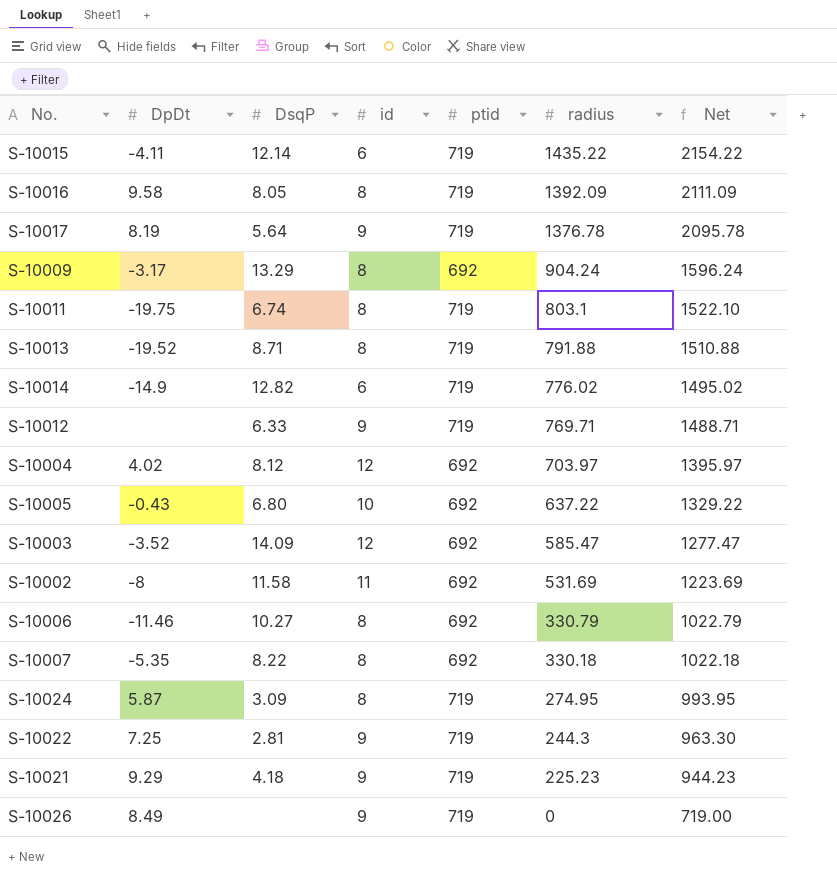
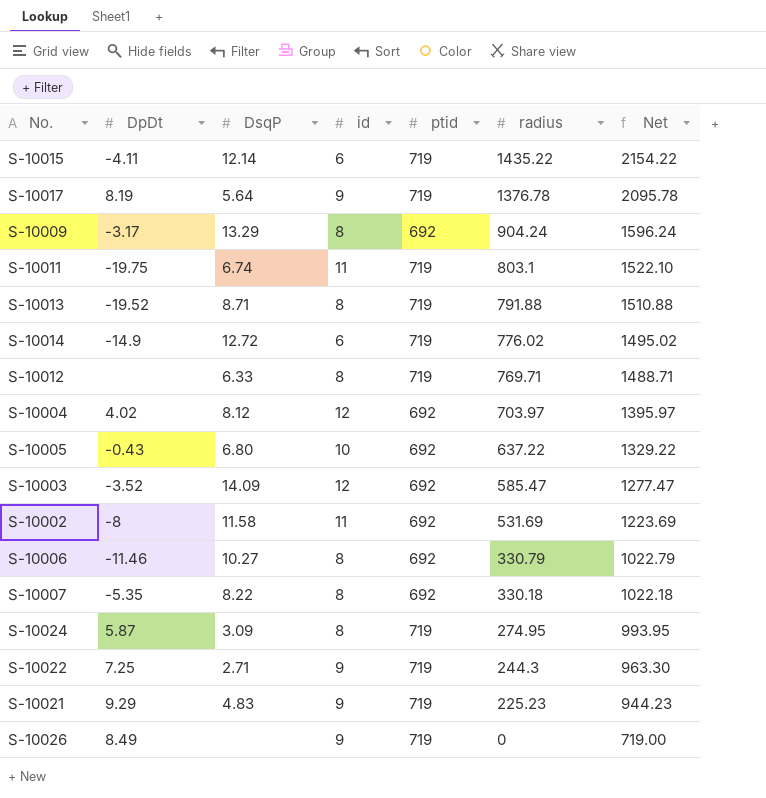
row S-10016: 9.58 | 8.05 | 8 | 719 | 1392.09 | 2111.09 -> none
S-10011 | id: 8 -> 11
S-10014 | DsqP: 12.82 -> 12.72
S-10012 | id: 9 -> 8
S-10022 | DsqP: 2.81 -> 2.71
S-10021 | DsqP: 4.18 -> 4.83

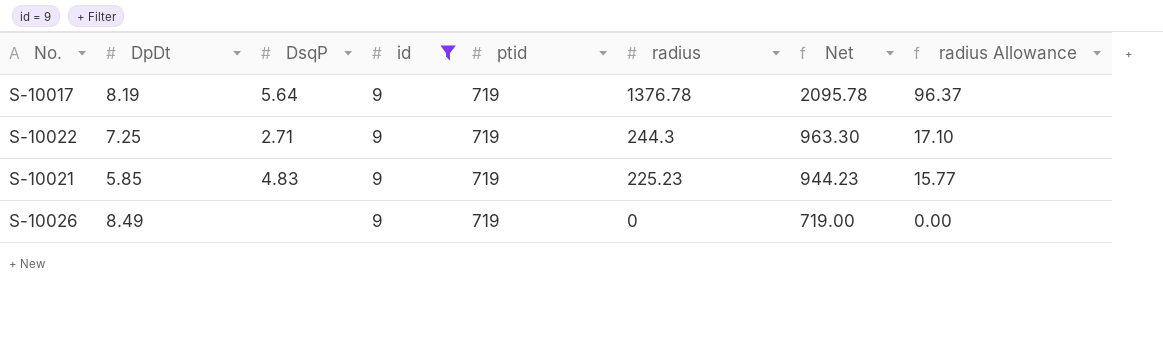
filter: none -> id = 9
column radius Allowance | formula: none -> [radius] * 0.07
S-10021 | DpDt: 9.29 -> 5.85

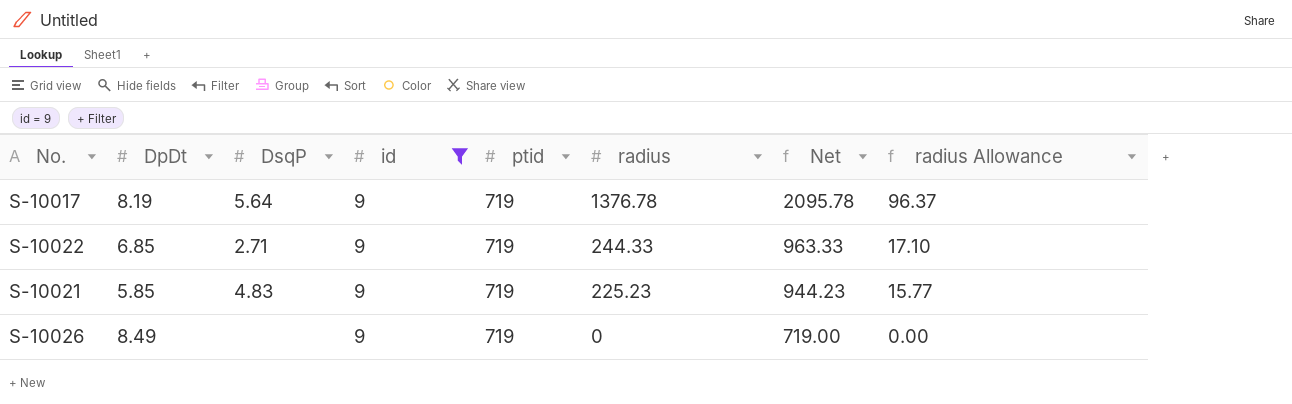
S-10022 | DpDt: 7.25 -> 6.85
S-10022 | radius: 244.3 -> 244.33
S-10022 | Net: 963.30 -> 963.33

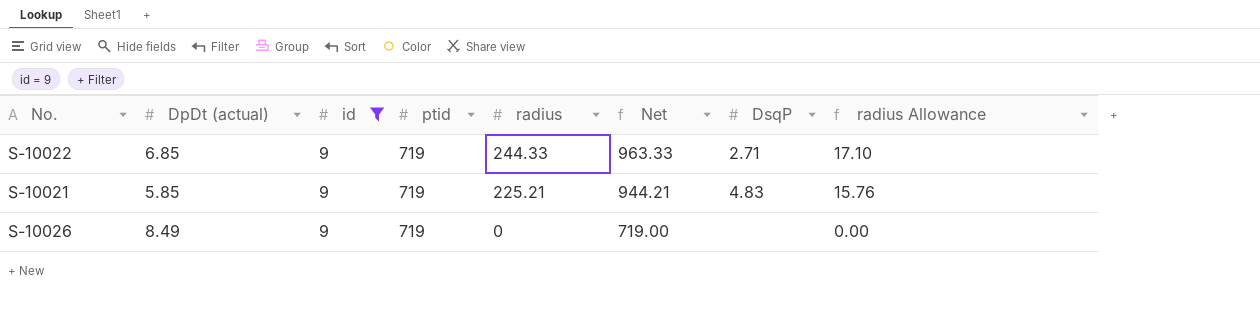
column name: DpDt -> DpDt (actual)
column DsqP | position: 3 -> 7
row S-10017: 8.19 | 5.64 | 9 | 719 | 1376.78 | 2095.78 | 96.37 -> none
S-10021 | radius: 225.23 -> 225.21
S-10021 | Net: 944.23 -> 944.21
S-10021 | radius Allowance: 15.77 -> 15.76

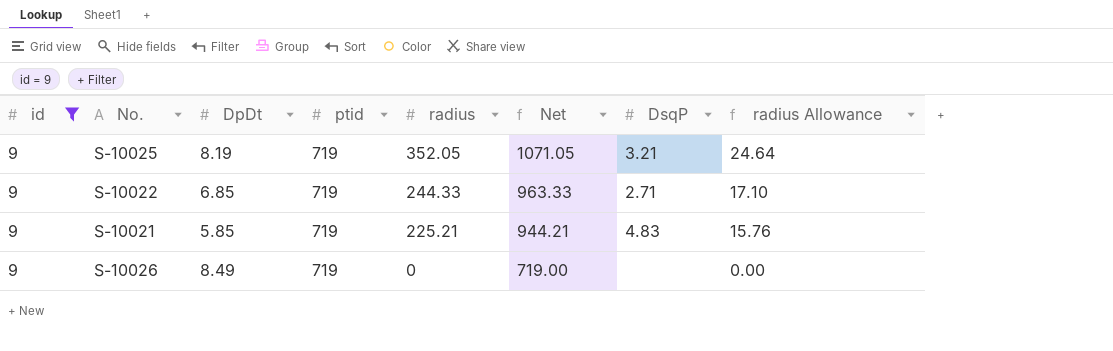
column id | position: 3 -> 1
column name: DpDt (actual) -> DpDt
row S-10025: none -> 9 | 8.19 | 719 | 352.05 | 1071.05 | 3.21 | 24.64

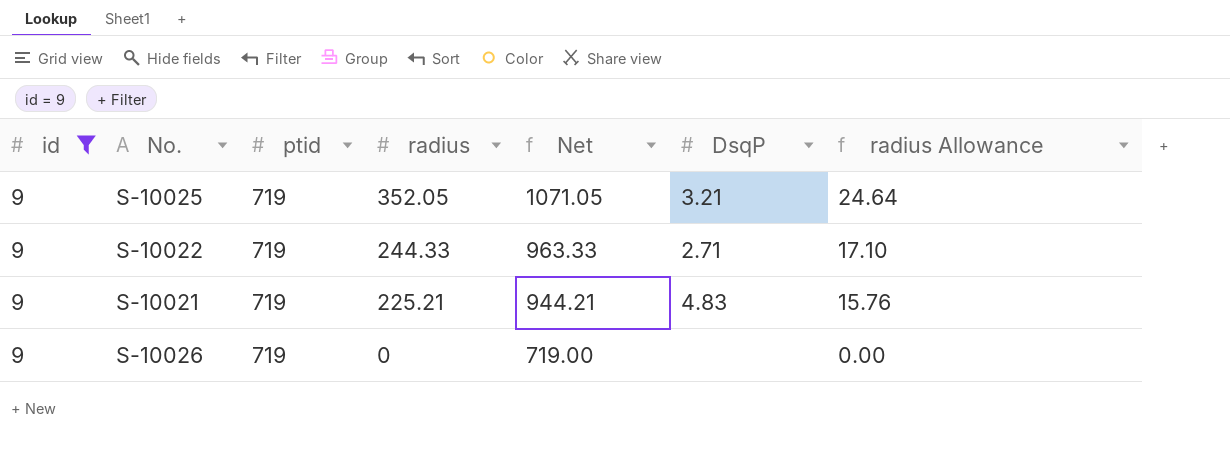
column DpDt | position: 3 -> none

